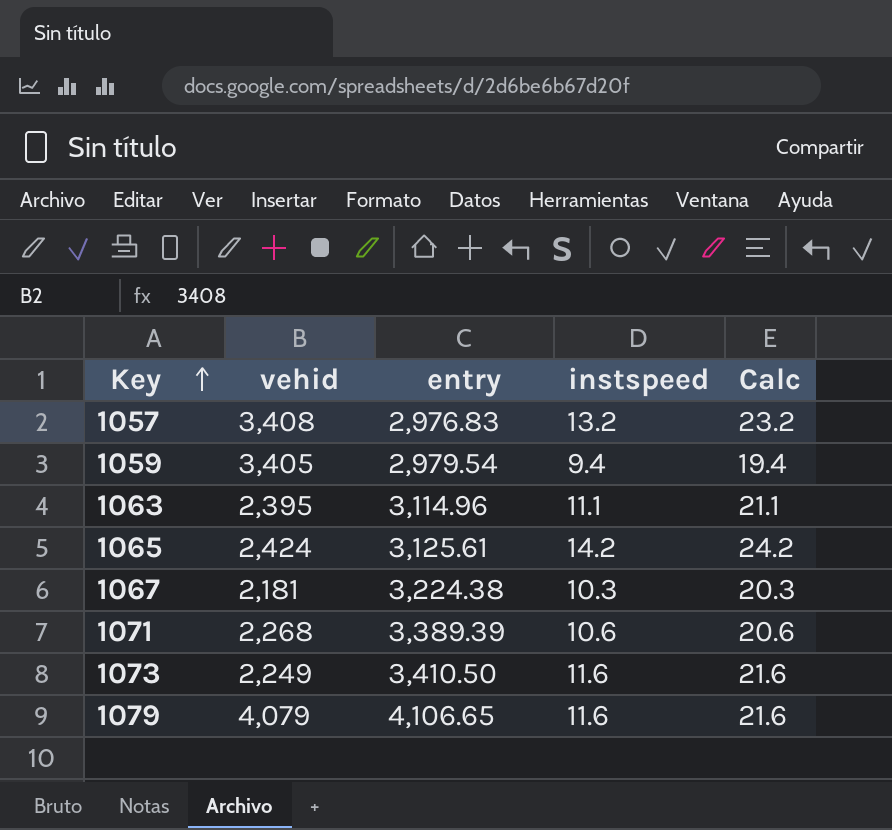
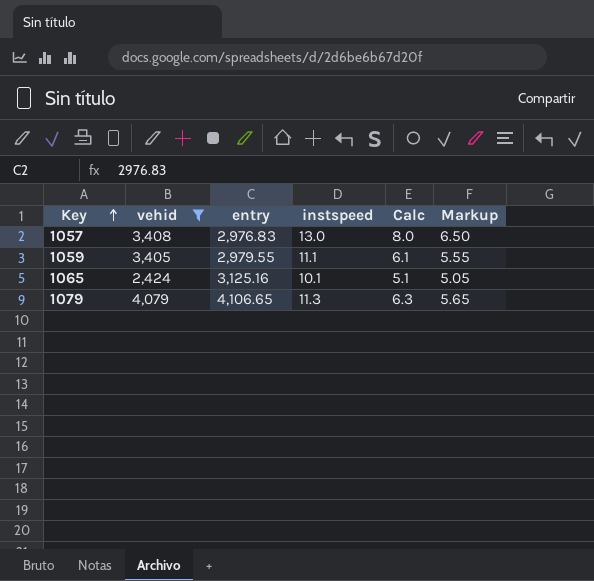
filter: none -> vehid >= 2,424
column Calc | formula: [instspeed] + 10 -> [instspeed] - 5
column Markup | formula: none -> [instspeed] * 0.5
1057 | instspeed: 13.2 -> 13.0
1059 | entry: 2,979.54 -> 2,979.55
1059 | instspeed: 9.4 -> 11.1
1065 | entry: 3,125.61 -> 3,125.16
1065 | instspeed: 14.2 -> 10.1
1079 | instspeed: 11.6 -> 11.3

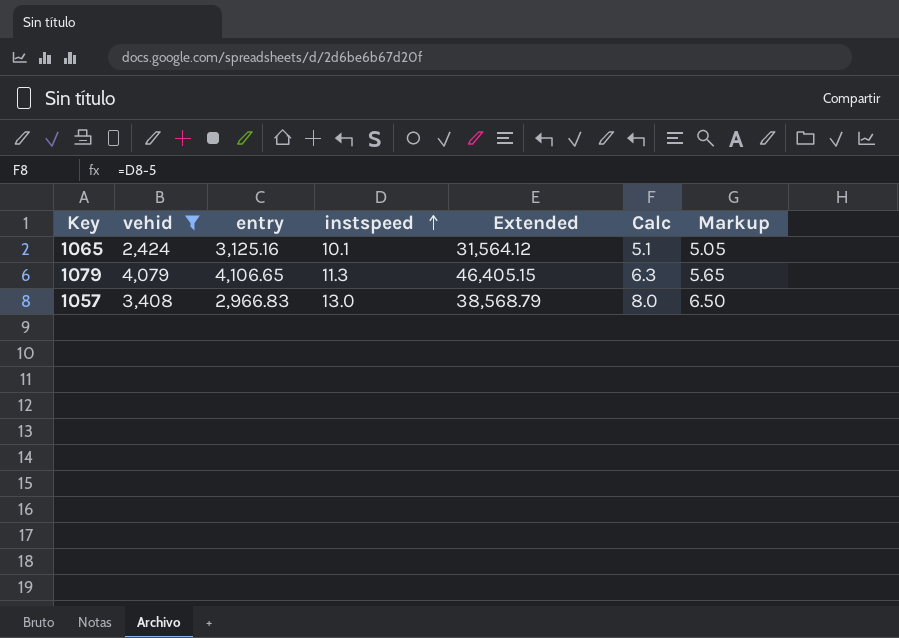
row order: Key ascending -> instspeed ascending
column Extended | formula: none -> [entry] * [instspeed]
row 1059: 3,405 | 2,979.55 | 11.1 | 6.1 | 5.55 -> none
1057 | entry: 2,976.83 -> 2,966.83

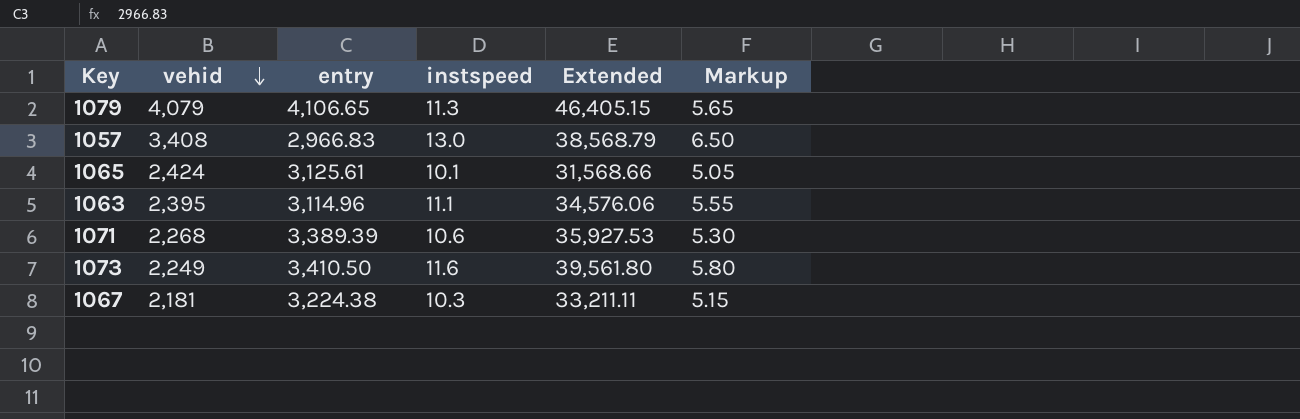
filter: vehid >= 2,424 -> none
row order: instspeed ascending -> vehid descending
column Calc | formula: [instspeed] - 5 -> none
1065 | entry: 3,125.16 -> 3,125.61
1065 | Extended: 31,564.12 -> 31,568.66

